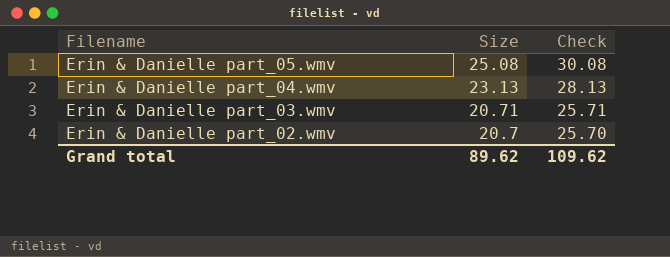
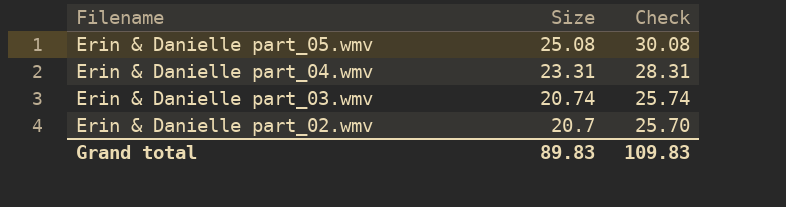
Erin & Danielle part_04.wmv | Size: 23.13 -> 23.31
Erin & Danielle part_04.wmv | Check: 28.13 -> 28.31
Erin & Danielle part_03.wmv | Size: 20.71 -> 20.74
Erin & Danielle part_03.wmv | Check: 25.71 -> 25.74
Grand total | Size: 89.62 -> 89.83
Grand total | Check: 109.62 -> 109.83

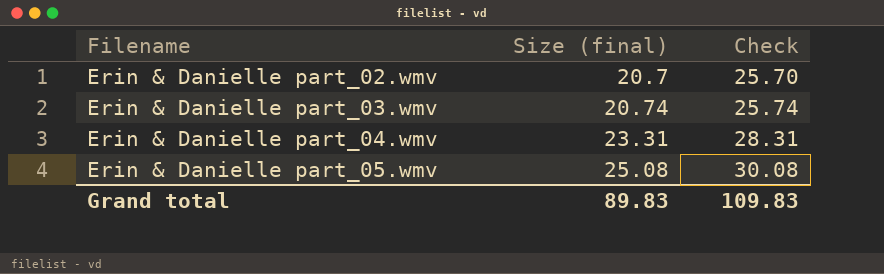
row order: Filename descending -> Filename ascending
column name: Size -> Size (final)

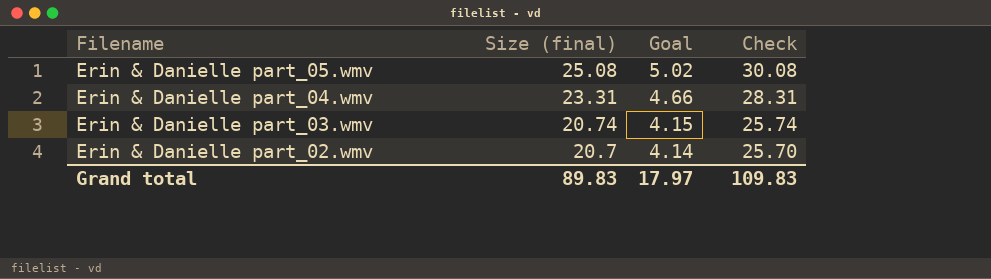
row order: Filename ascending -> Filename descending
column Goal | formula: none -> [Size (final)] * 0.2

